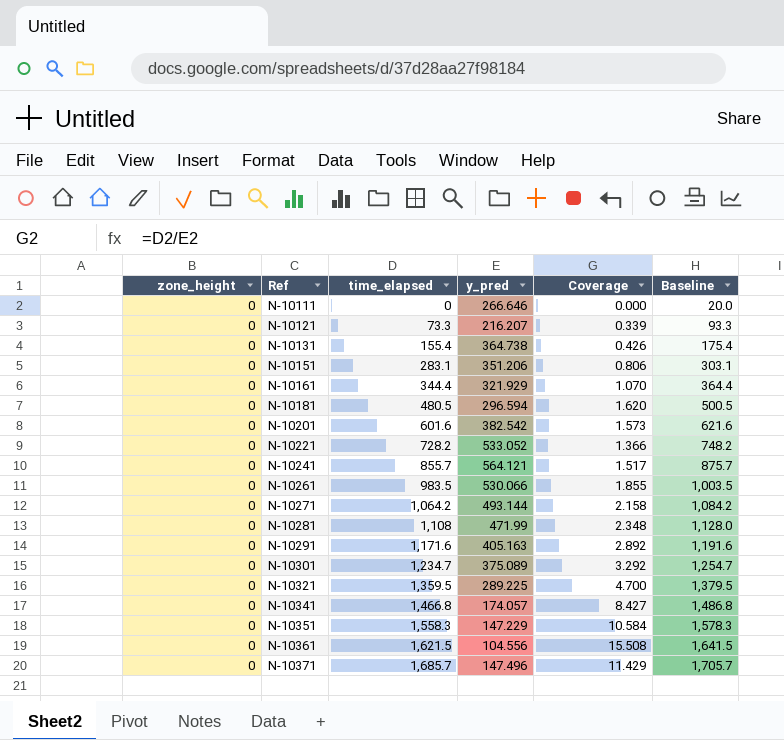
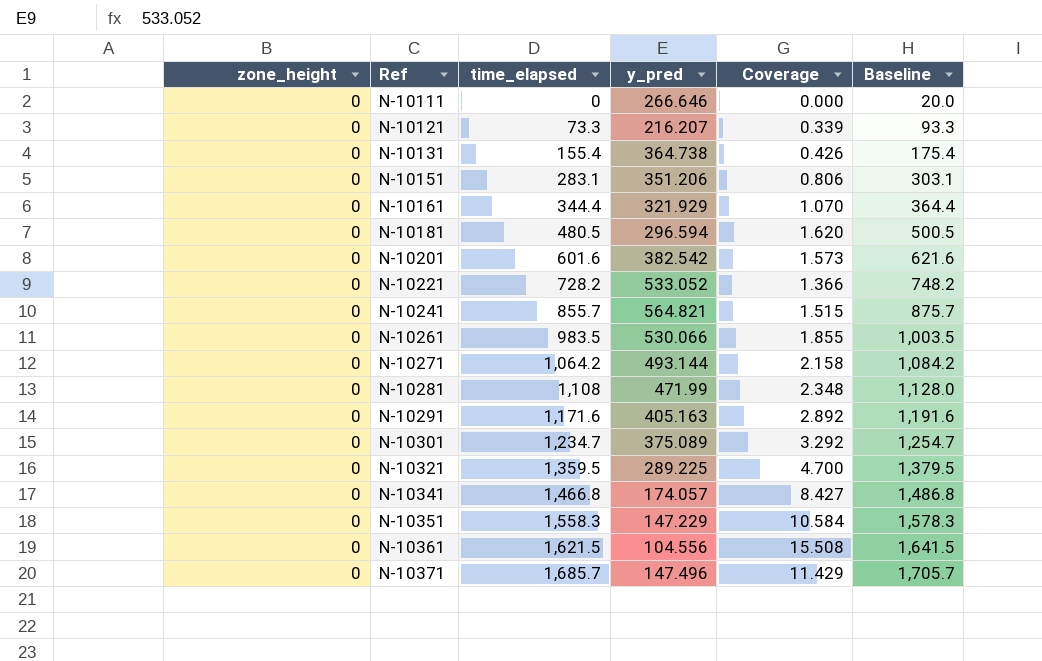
N-10241 | y_pred: 564.121 -> 564.821
N-10241 | Coverage: 1.517 -> 1.515

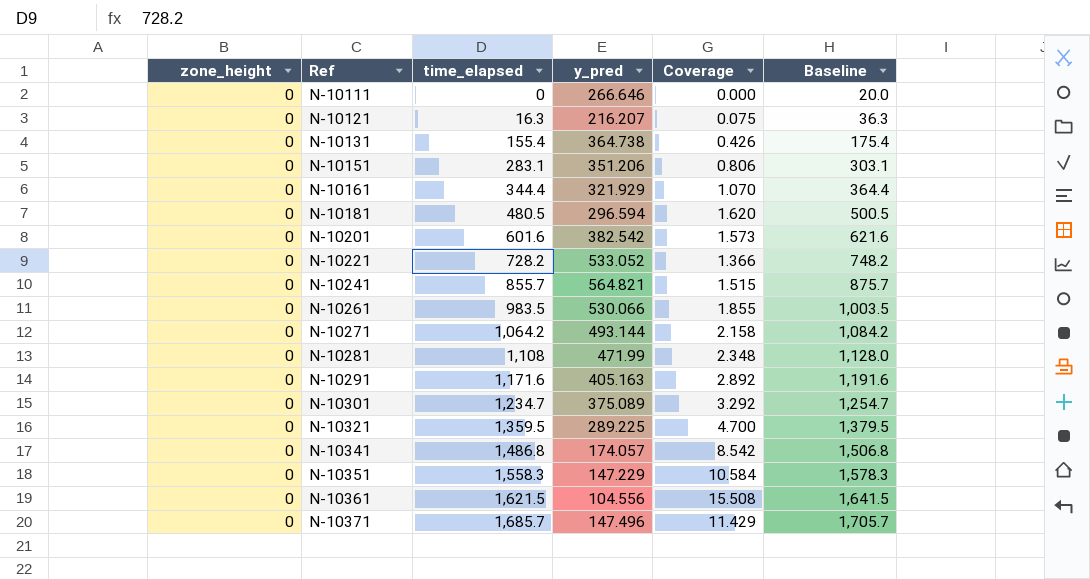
N-10121 | time_elapsed: 73.3 -> 16.3
N-10121 | Coverage: 0.339 -> 0.075
N-10121 | Baseline: 93.3 -> 36.3
N-10341 | time_elapsed: 1,466.8 -> 1,486.8
N-10341 | Coverage: 8.427 -> 8.542
N-10341 | Baseline: 1,486.8 -> 1,506.8

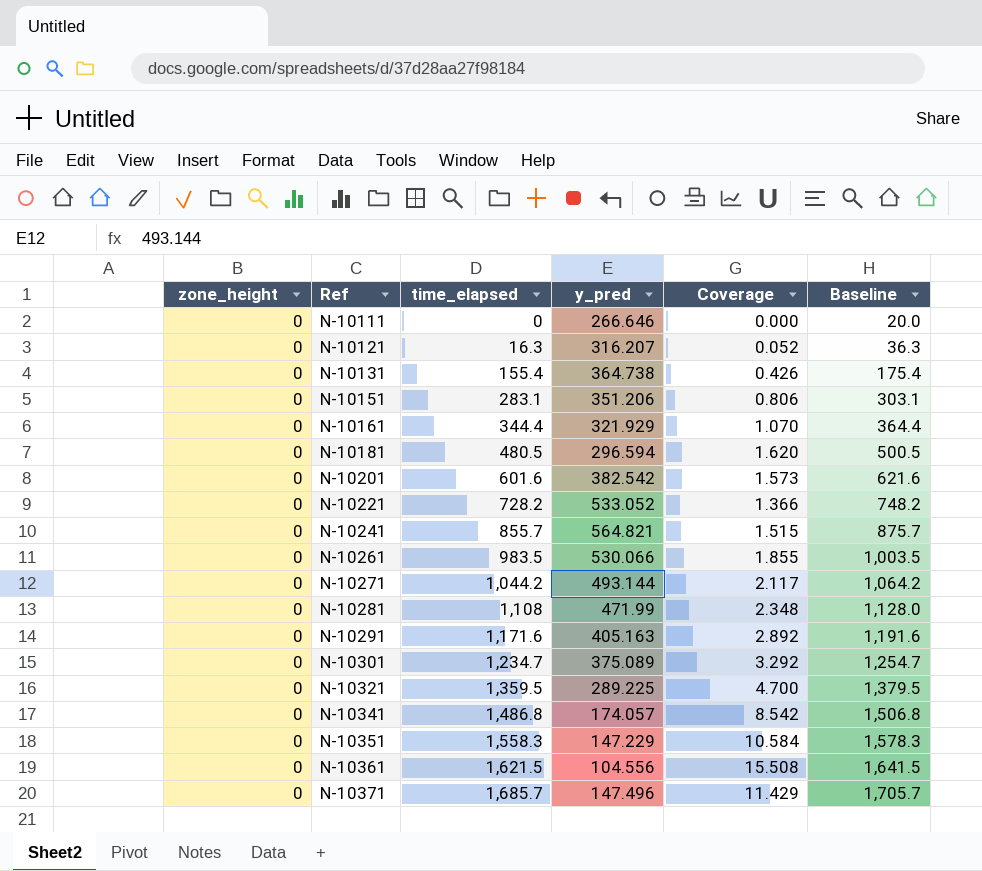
N-10121 | y_pred: 216.207 -> 316.207
N-10121 | Coverage: 0.075 -> 0.052
N-10271 | time_elapsed: 1,064.2 -> 1,044.2
N-10271 | Coverage: 2.158 -> 2.117
N-10271 | Baseline: 1,084.2 -> 1,064.2

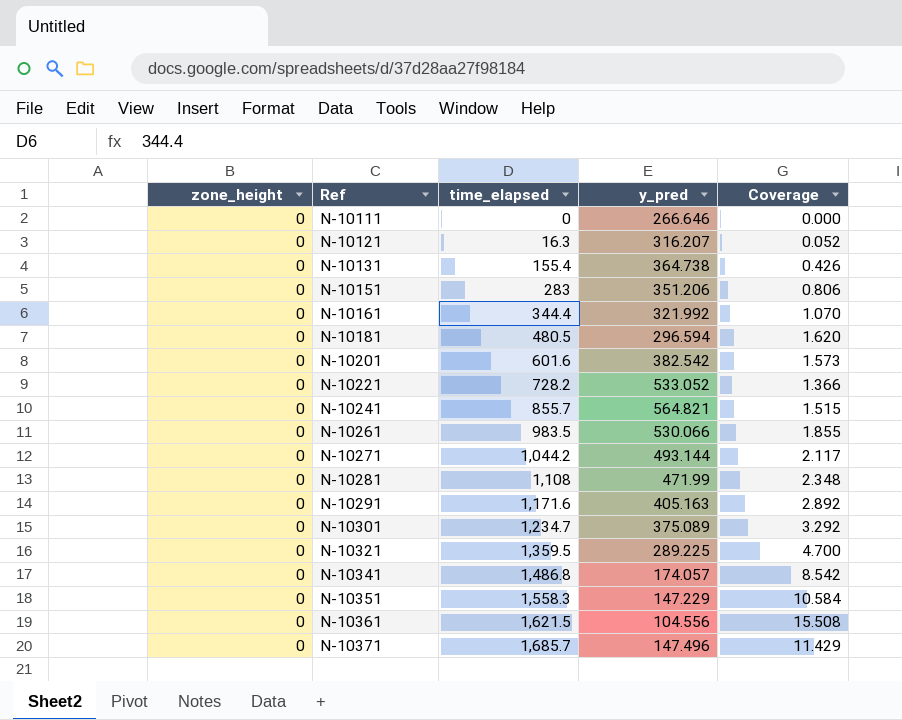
column Baseline | formula: [time_elapsed] + 20 -> none
N-10151 | time_elapsed: 283.1 -> 283
N-10161 | y_pred: 321.929 -> 321.992

